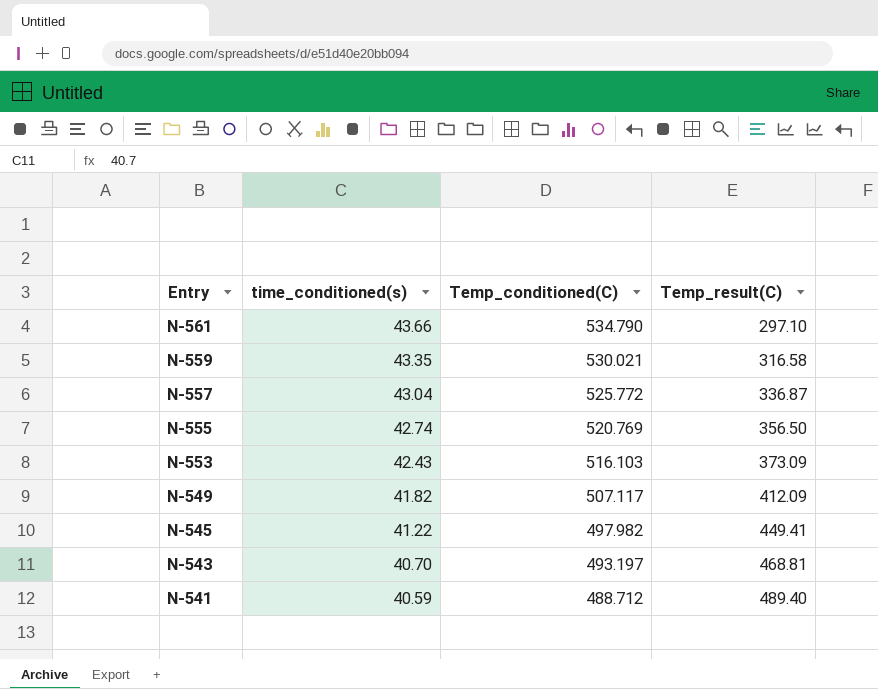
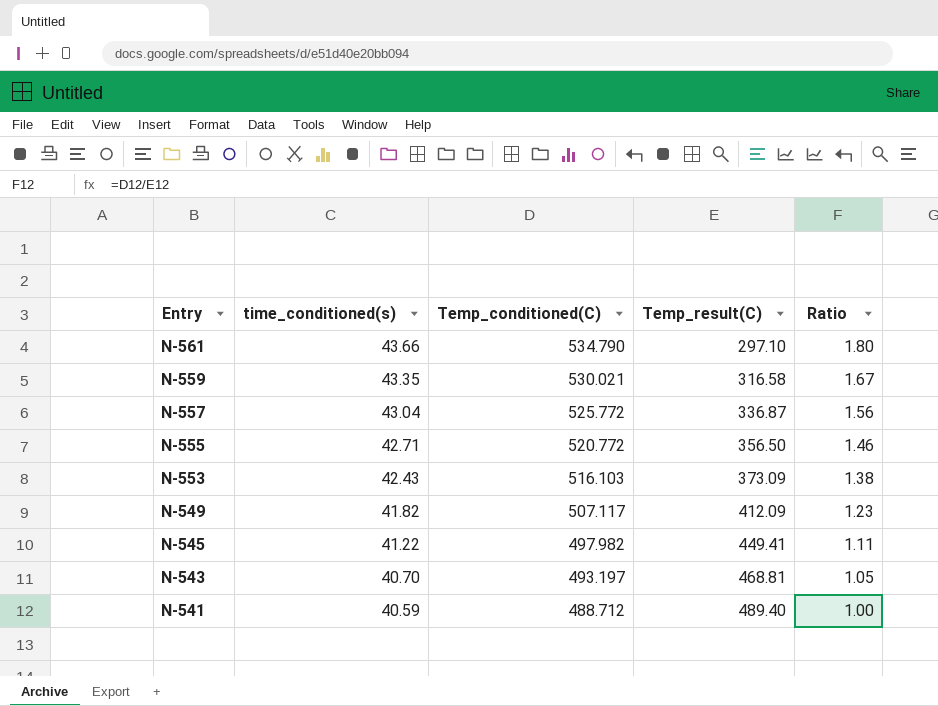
column Ratio | formula: none -> [Temp_conditioned(C)] / [Temp_result(C)]
N-555 | time_conditioned(s): 42.74 -> 42.71
N-555 | Temp_conditioned(C): 520.769 -> 520.772

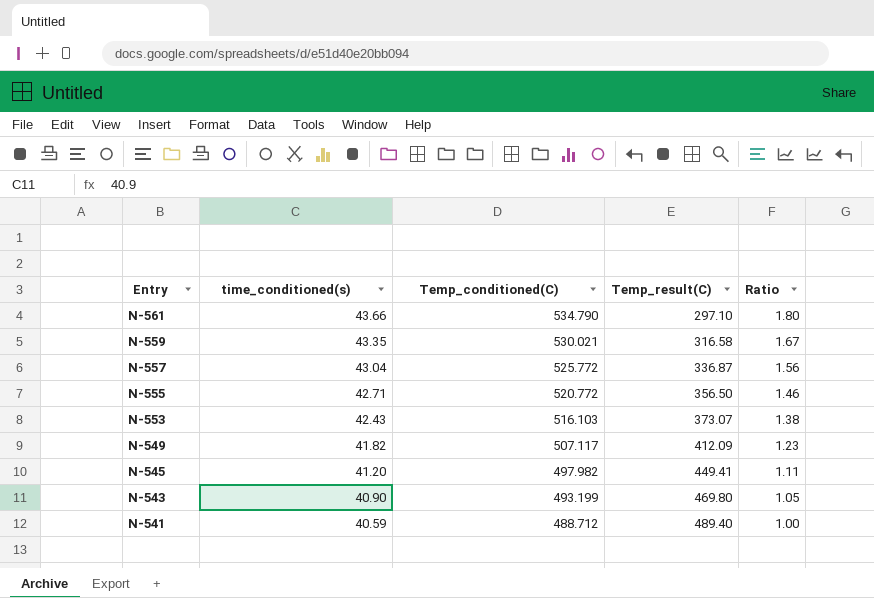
N-553 | Temp_result(C): 373.09 -> 373.07
N-545 | time_conditioned(s): 41.22 -> 41.20
N-543 | time_conditioned(s): 40.70 -> 40.90
N-543 | Temp_conditioned(C): 493.197 -> 493.199
N-543 | Temp_result(C): 468.81 -> 469.80

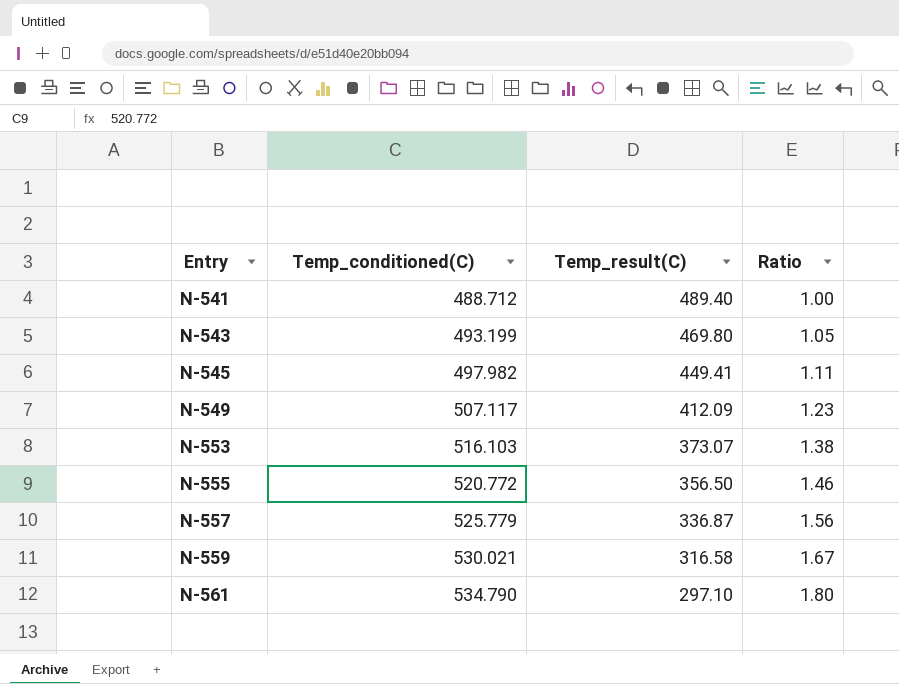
row order: Entry descending -> Entry ascending
column time_conditioned(s) | position: 2 -> none
N-557 | Temp_conditioned(C): 525.772 -> 525.779

